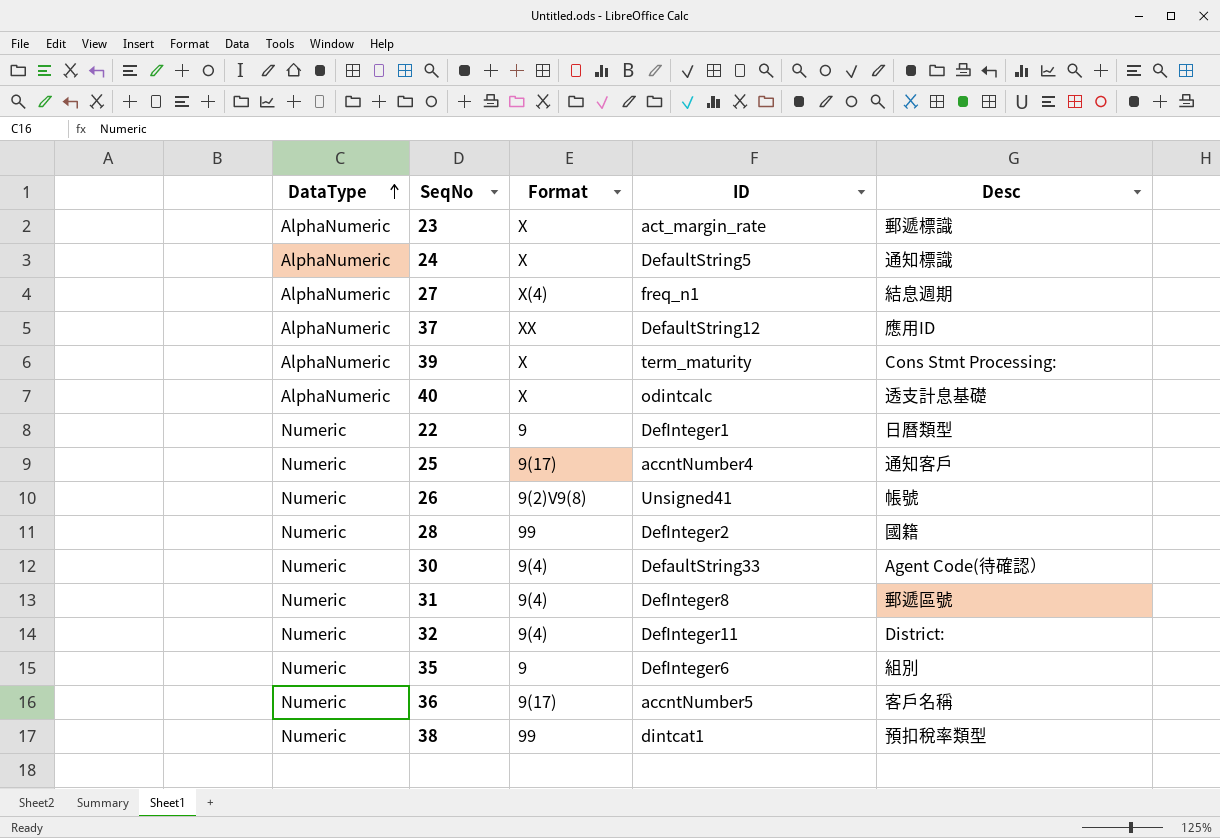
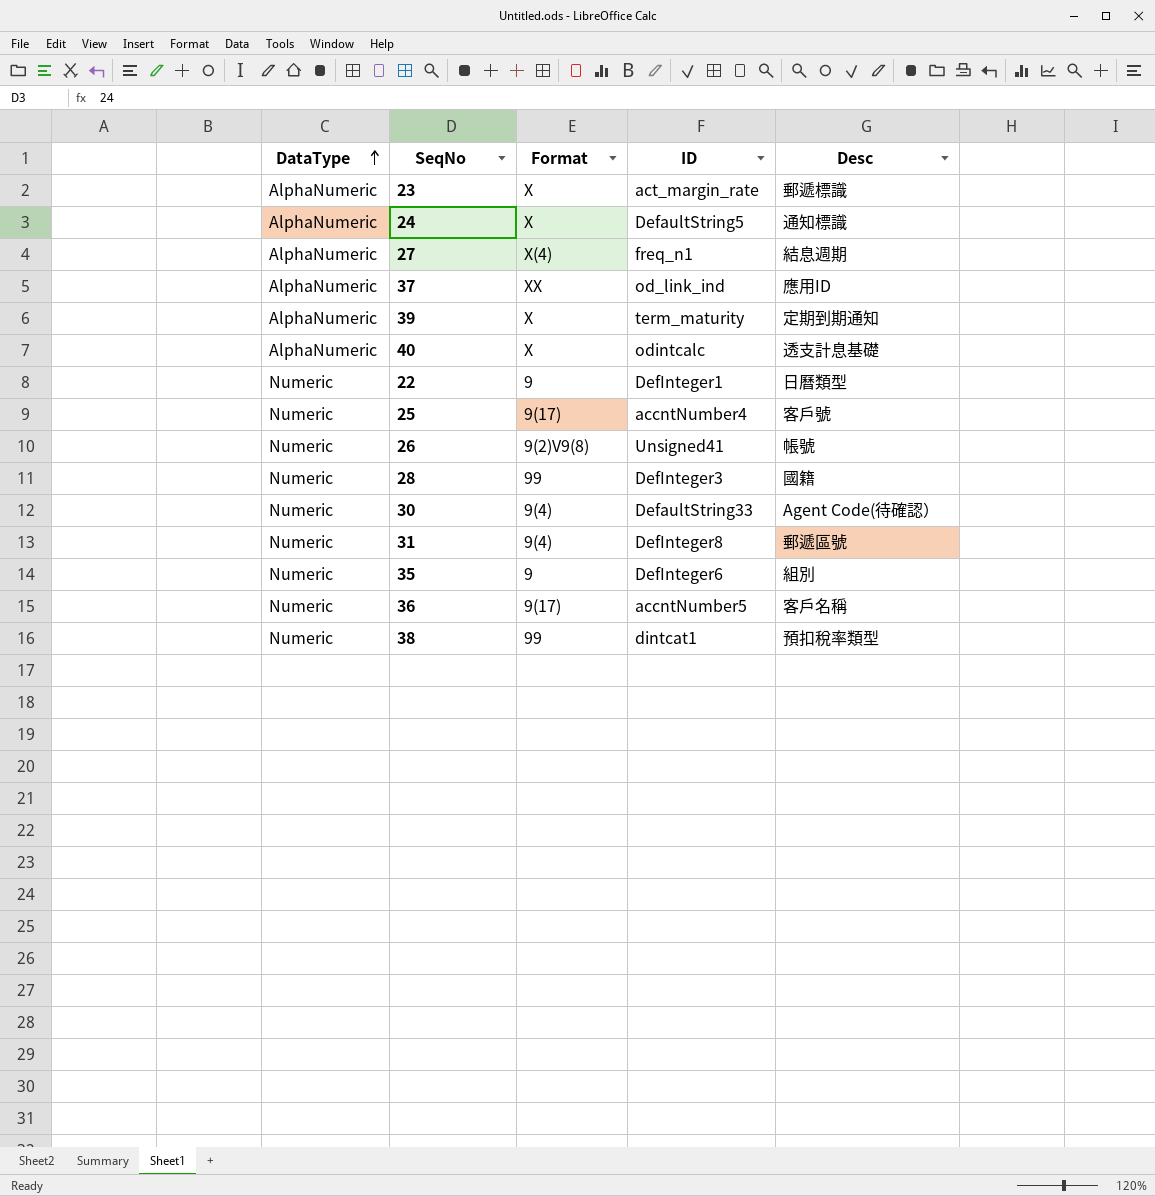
row 32: Numeric | 9(4) | DefInteger11 | District: -> none
37 | ID: DefaultString12 -> od_link_ind
39 | Desc: Cons Stmt Processing: -> 定期到期通知
25 | Desc: 通知客戶 -> 客戶號
28 | ID: DefInteger2 -> DefInteger3

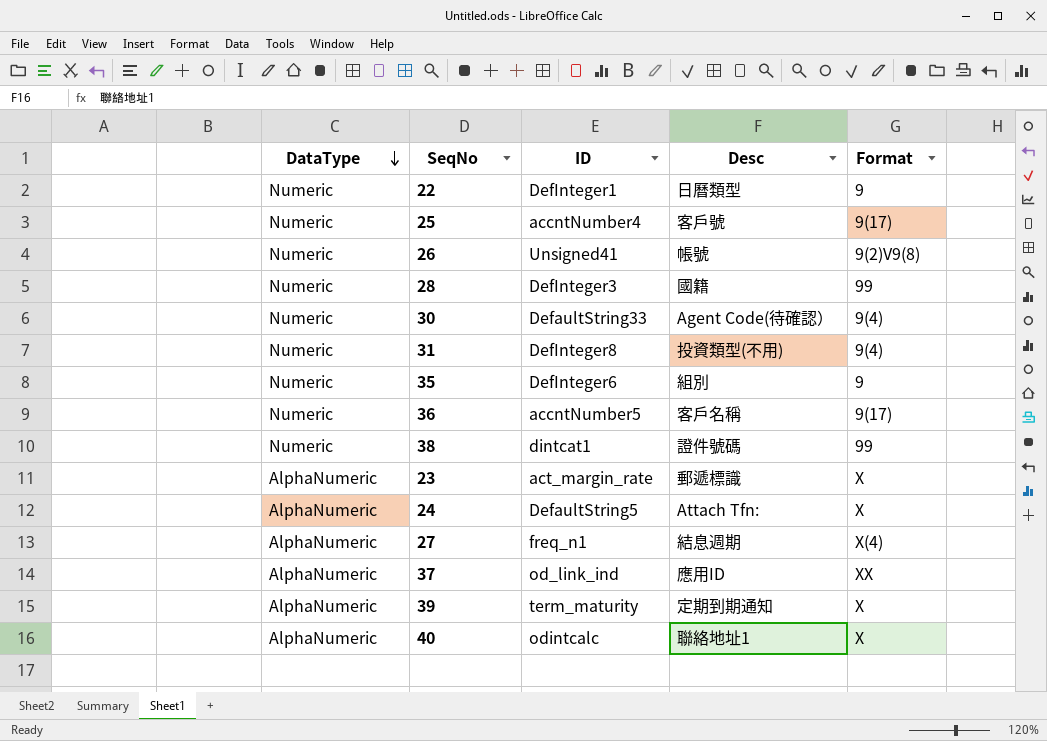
row order: DataType ascending -> DataType descending
column Format | position: 3 -> 5
31 | Desc: 郵遞區號 -> 投資類型(不用)
38 | Desc: 預扣稅率類型 -> 證件號碼
24 | Desc: 通知標識 -> Attach Tfn:
40 | Desc: 透支計息基礎 -> 聯絡地址1

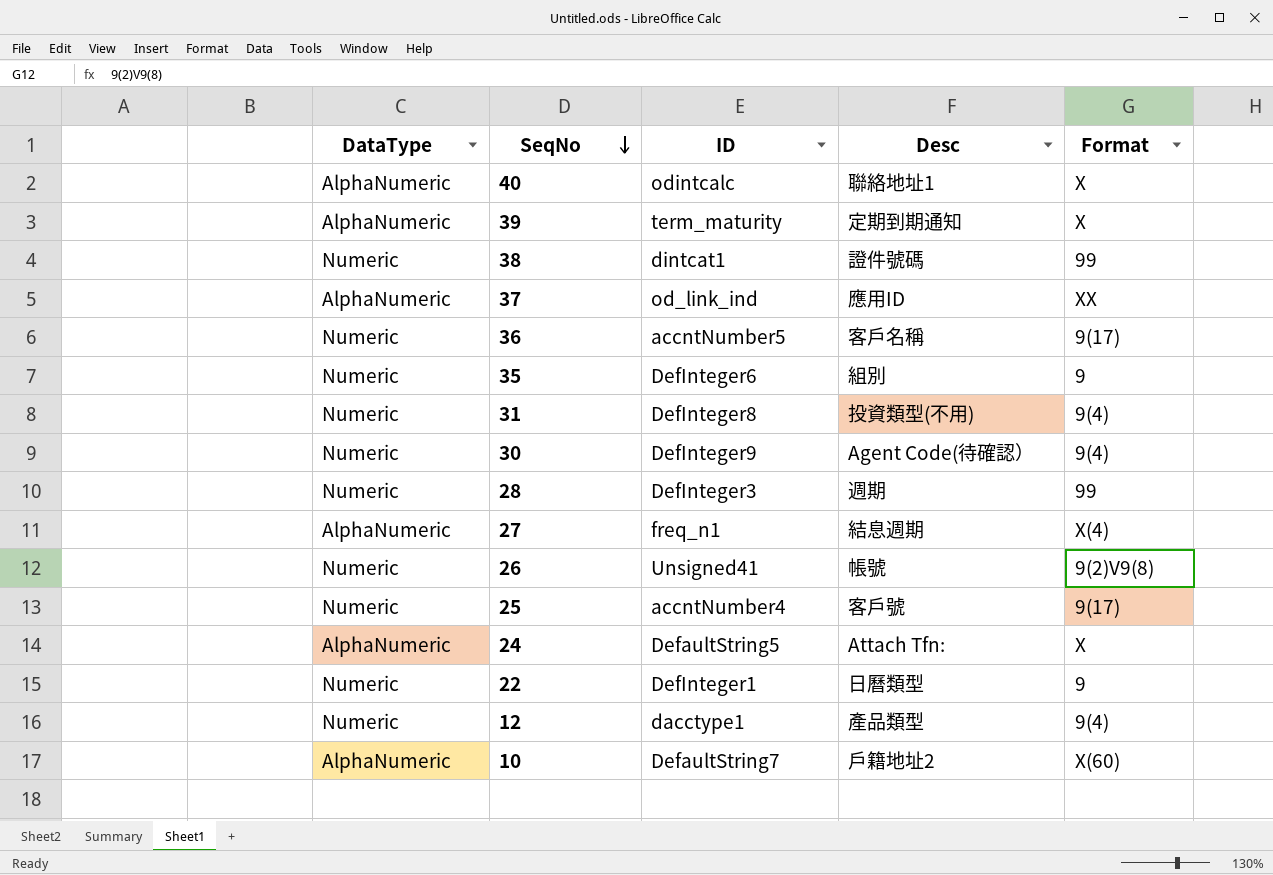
row order: DataType descending -> SeqNo descending
row 23: AlphaNumeric | act_margin_rate | 郵遞標識 | X -> none
30 | ID: DefaultString33 -> DefInteger9
28 | Desc: 國籍 -> 週期
row 12: none -> Numeric | dacctype1 | 產品類型 | 9(4)
row 10: none -> AlphaNumeric | DefaultString7 | 戶籍地址2 | X(60)

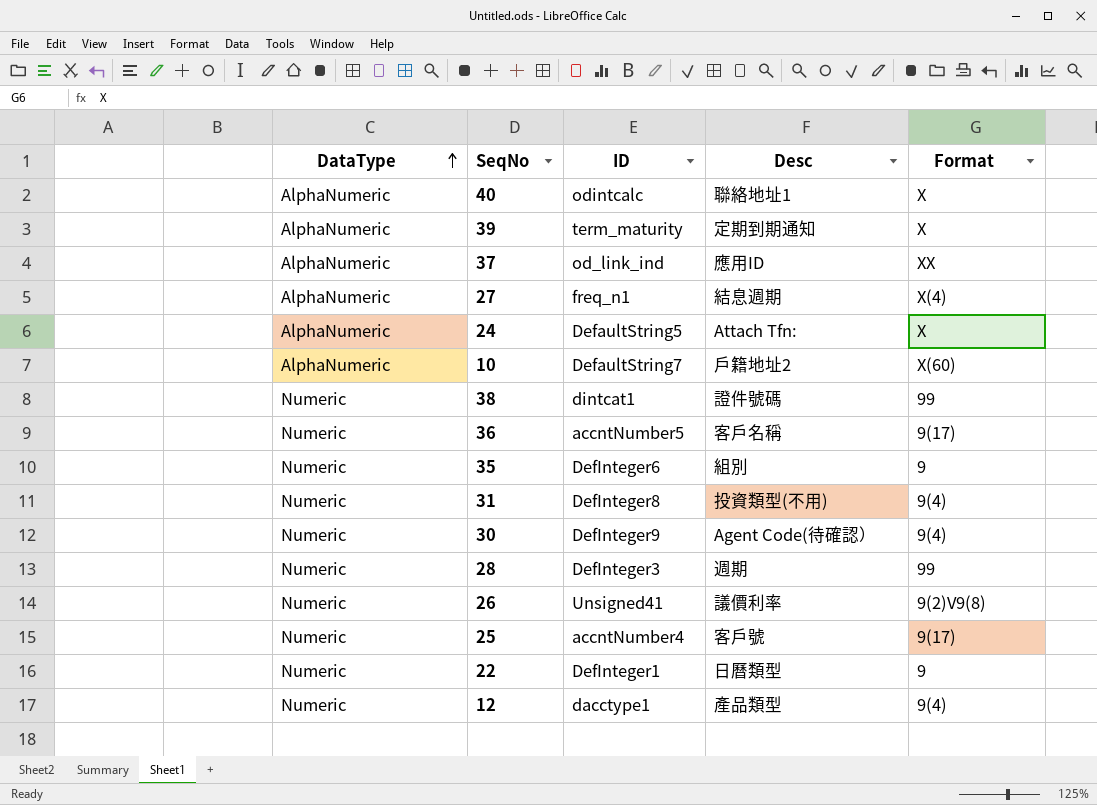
row order: SeqNo descending -> DataType ascending
26 | Desc: 帳號 -> 議價利率

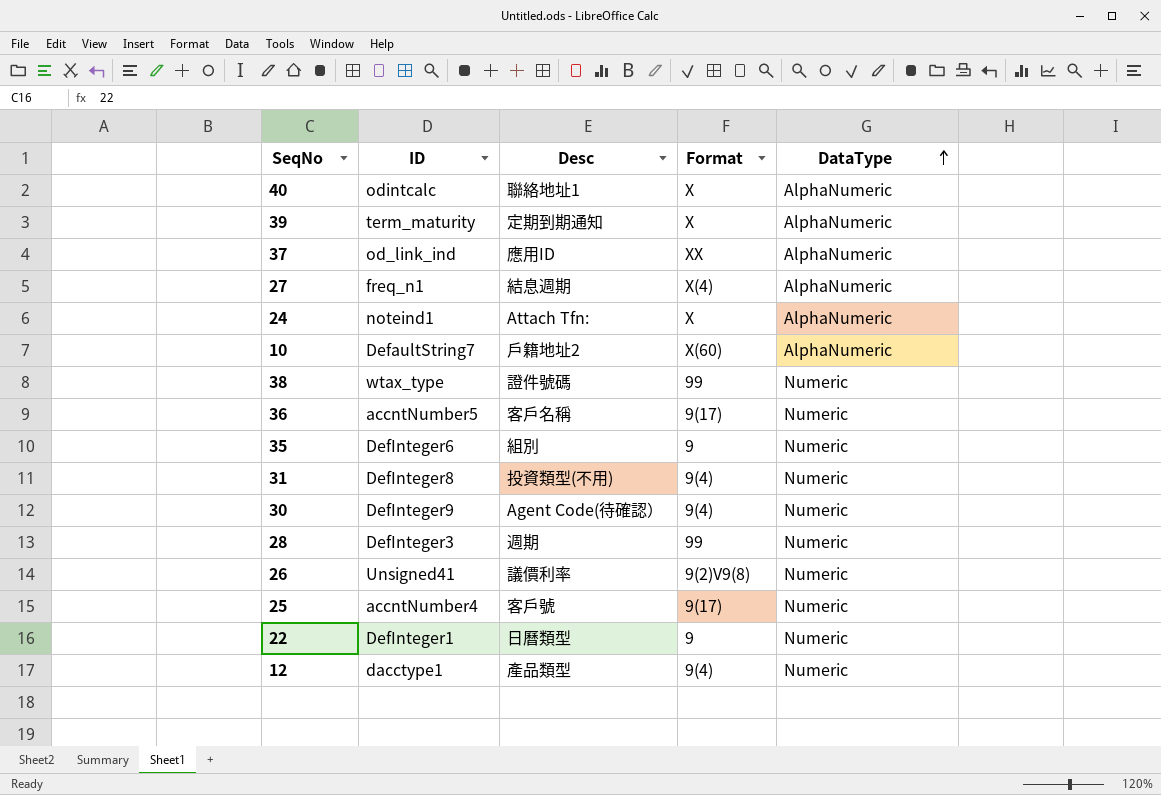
column DataType | position: 1 -> 5
24 | ID: DefaultString5 -> noteind1
38 | ID: dintcat1 -> wtax_type

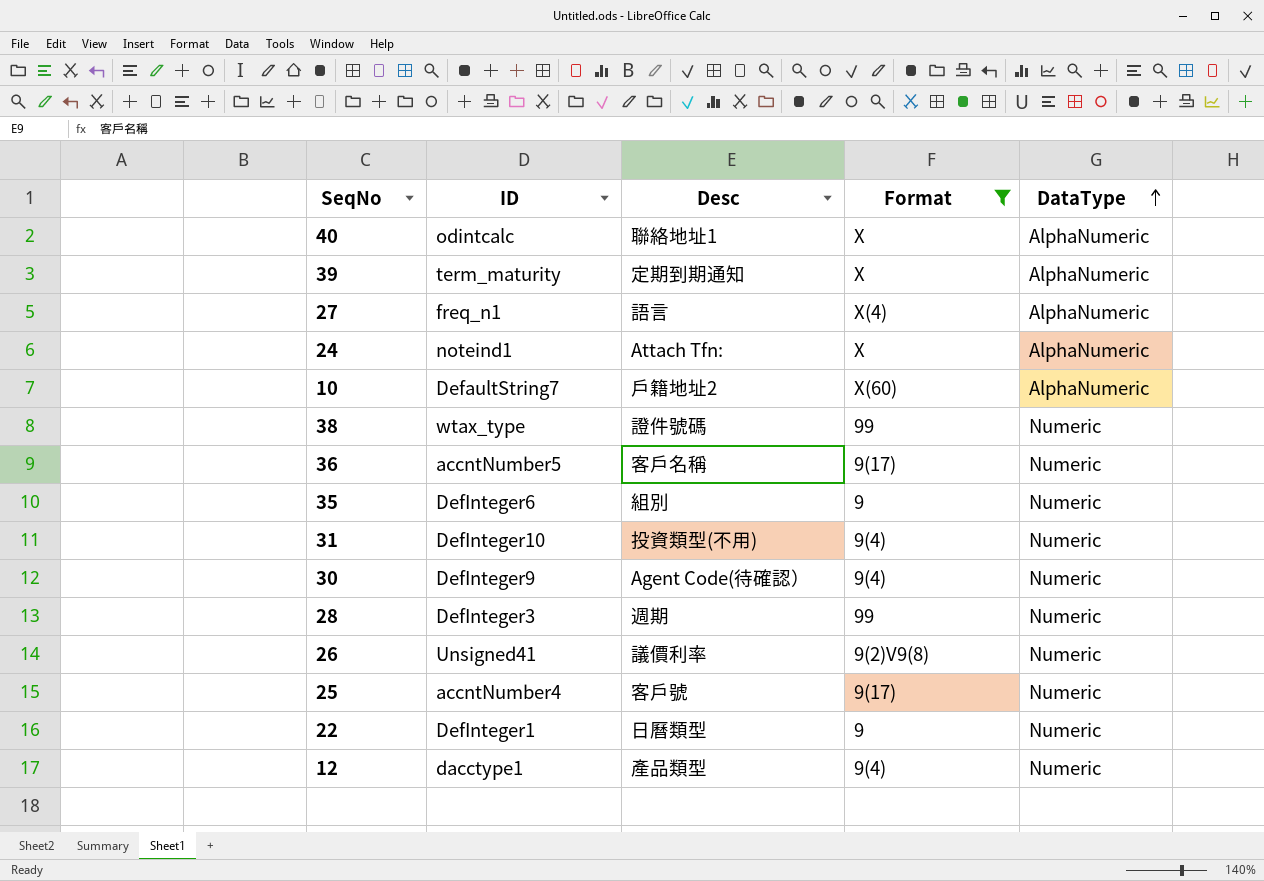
filter: none -> Format != XX
27 | Desc: 結息週期 -> 語言
31 | ID: DefInteger8 -> DefInteger10

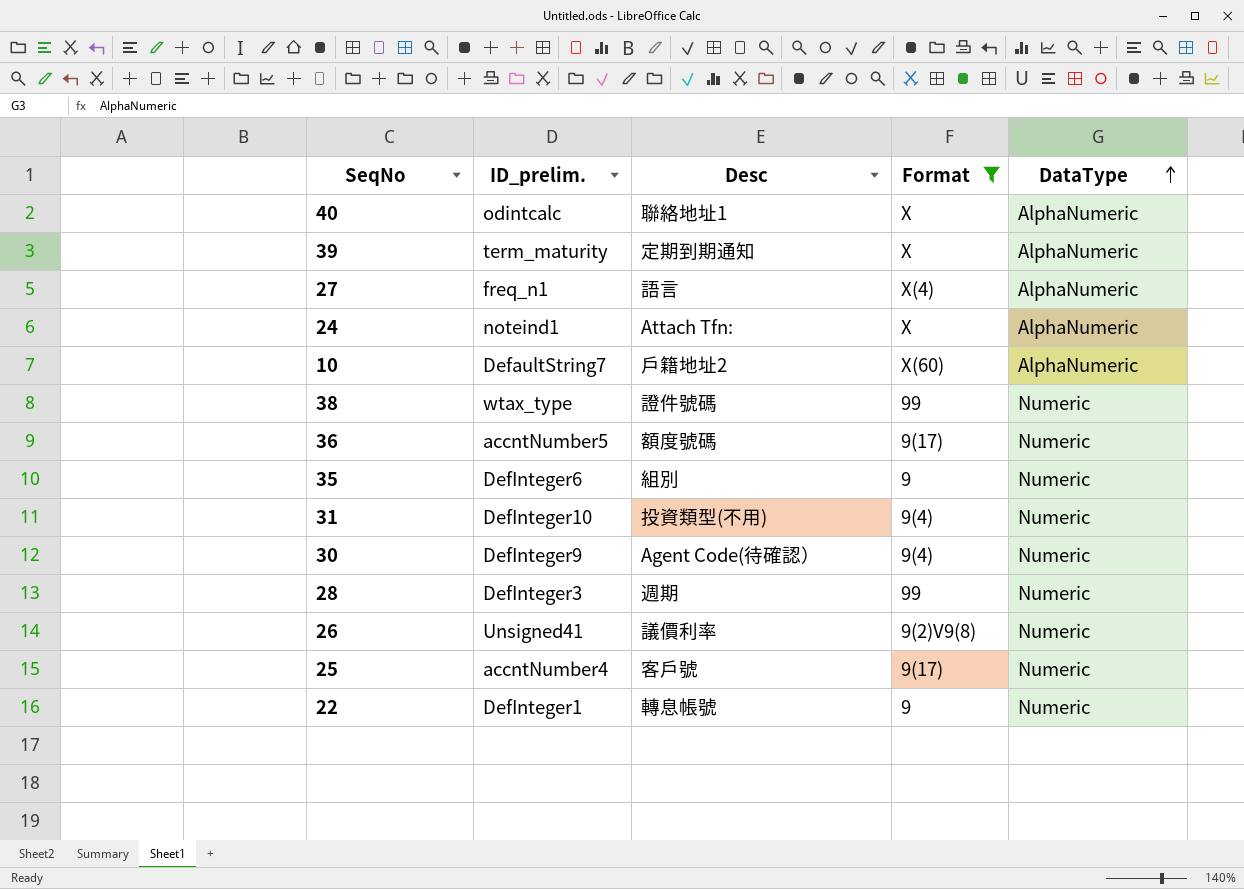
column name: ID -> ID_prelim.
row 12: dacctype1 | 產品類型 | 9(4) | Numeric -> none
36 | Desc: 客戶名稱 -> 額度號碼
22 | Desc: 日曆類型 -> 轉息帳號

